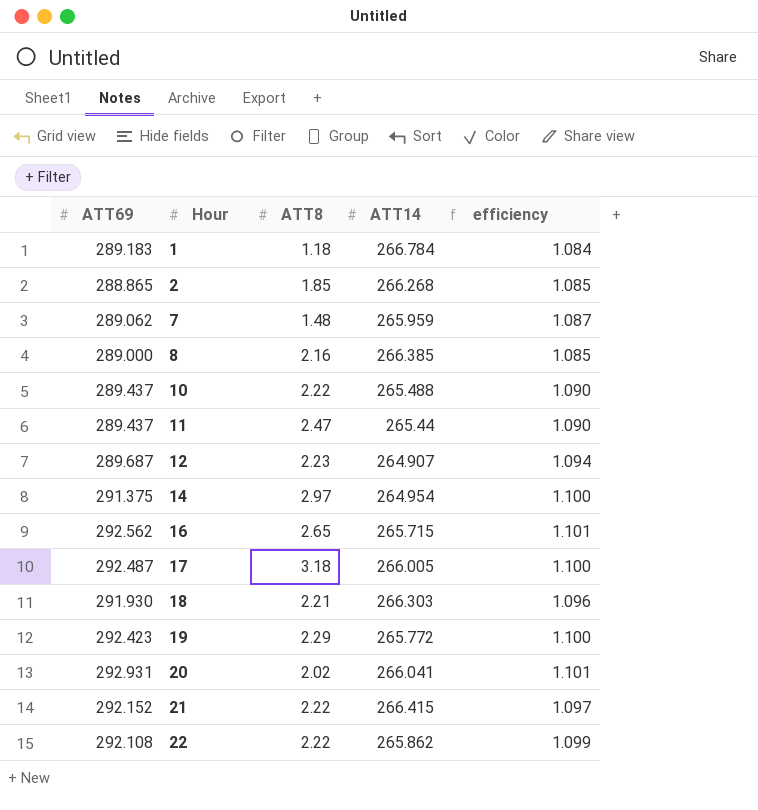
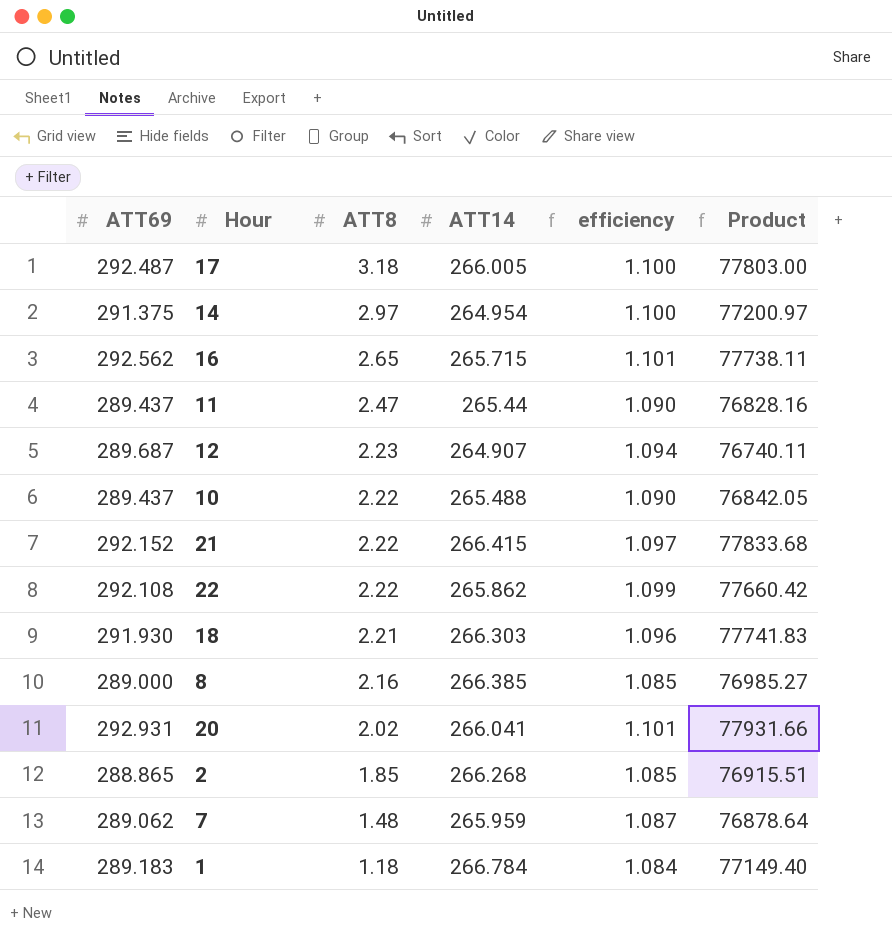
row order: Hour ascending -> ATT8 descending
column Product | formula: none -> [ATT69] * [ATT14]
row 19: 292.423 | 2.29 | 265.772 | 1.100 -> none

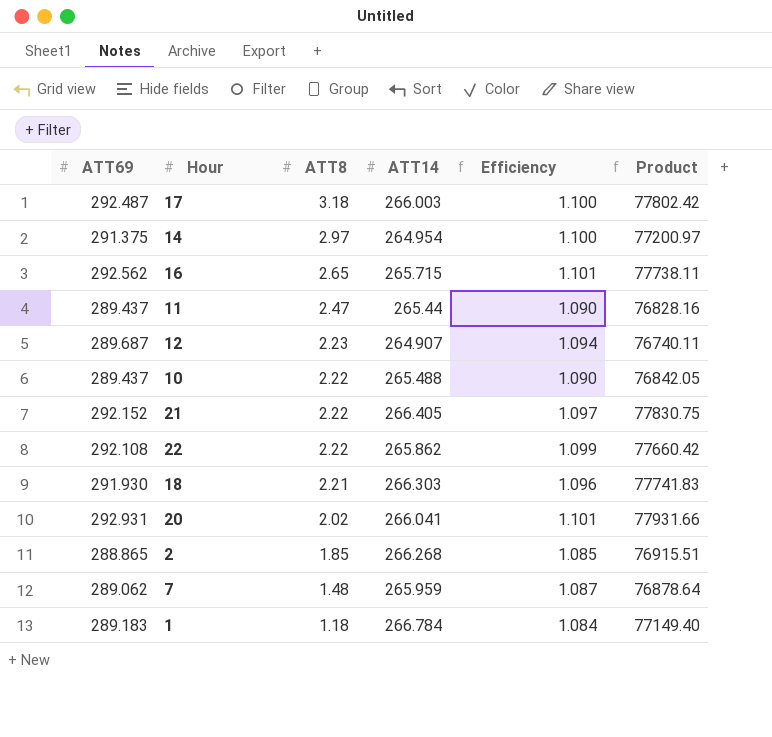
column name: efficiency -> Efficiency
row 8: 289.000 | 2.16 | 266.385 | 1.085 | 76985.27 -> none
17 | ATT14: 266.005 -> 266.003
17 | Product: 77803.00 -> 77802.42
21 | ATT14: 266.415 -> 266.405
21 | Product: 77833.68 -> 77830.75

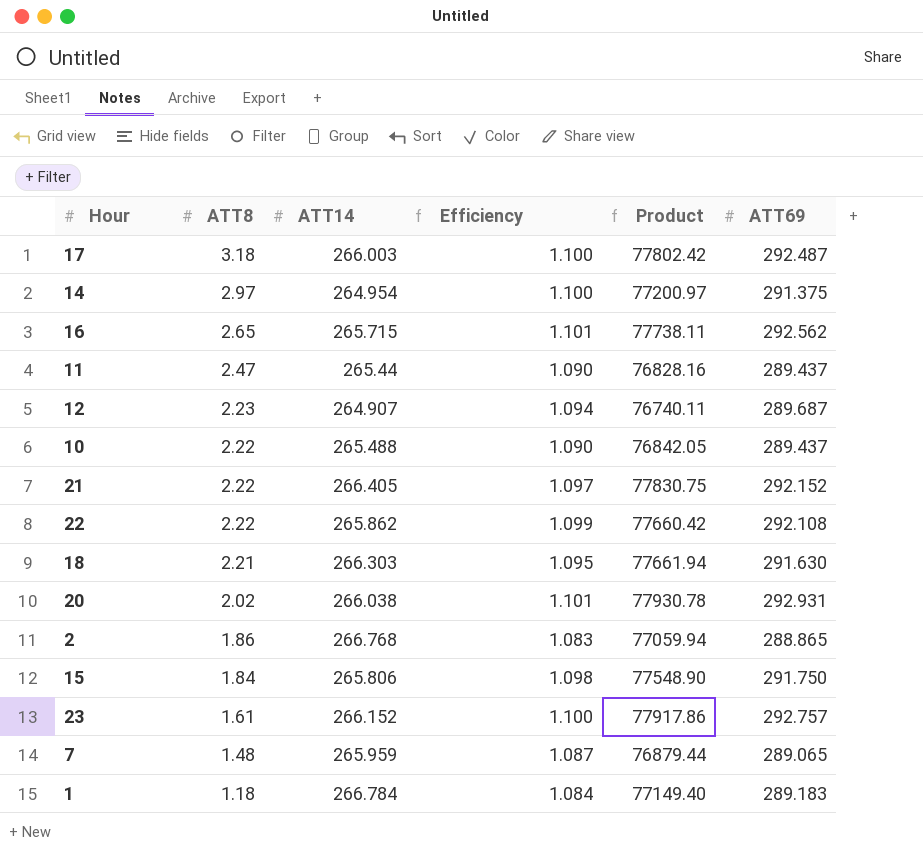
column ATT69 | position: 1 -> 6
18 | Efficiency: 1.096 -> 1.095
18 | Product: 77741.83 -> 77661.94
18 | ATT69: 291.930 -> 291.630
20 | ATT14: 266.041 -> 266.038
20 | Product: 77931.66 -> 77930.78
2 | ATT8: 1.85 -> 1.86
2 | ATT14: 266.268 -> 266.768
2 | Efficiency: 1.085 -> 1.083
2 | Product: 76915.51 -> 77059.94
row 15: none -> 1.84 | 265.806 | 1.098 | 77548.90 | 291.750
row 23: none -> 1.61 | 266.152 | 1.100 | 77917.86 | 292.757
7 | Product: 76878.64 -> 76879.44
7 | ATT69: 289.062 -> 289.065

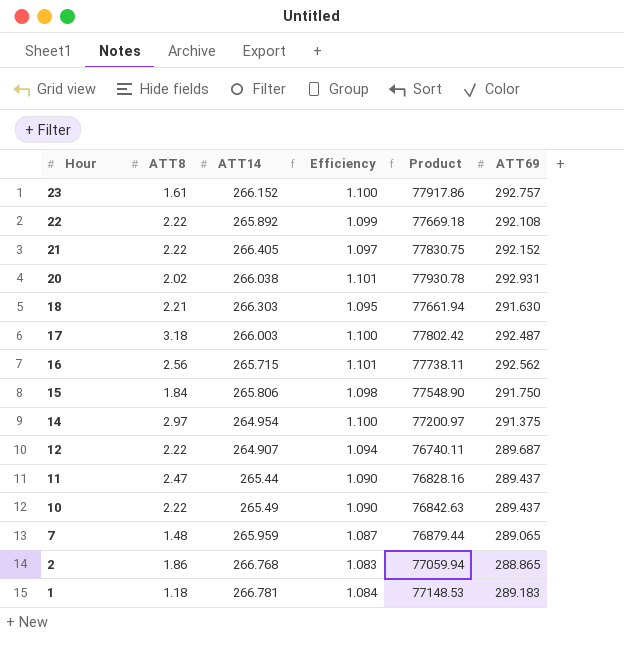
row order: ATT8 descending -> Hour descending
22 | ATT14: 265.862 -> 265.892
22 | Product: 77660.42 -> 77669.18
16 | ATT8: 2.65 -> 2.56
12 | ATT8: 2.23 -> 2.22
10 | ATT14: 265.488 -> 265.49
10 | Product: 76842.05 -> 76842.63
1 | ATT14: 266.784 -> 266.781
1 | Product: 77149.40 -> 77148.53

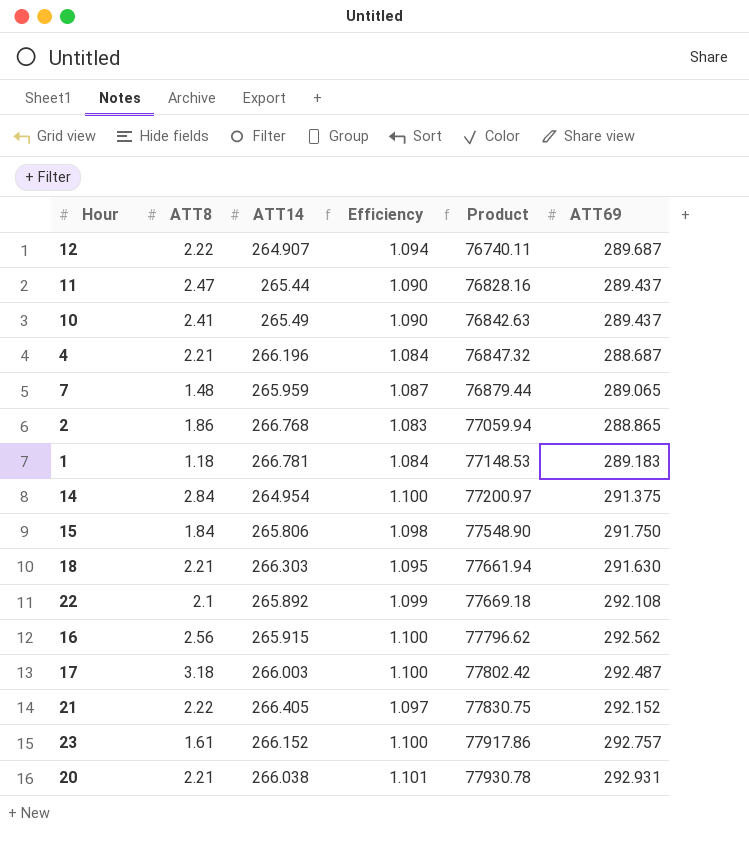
row order: Hour descending -> Product ascending
10 | ATT8: 2.22 -> 2.41
row 4: none -> 2.21 | 266.196 | 1.084 | 76847.32 | 288.687
14 | ATT8: 2.97 -> 2.84
22 | ATT8: 2.22 -> 2.1
16 | ATT14: 265.715 -> 265.915
16 | Efficiency: 1.101 -> 1.100
16 | Product: 77738.11 -> 77796.62
20 | ATT8: 2.02 -> 2.21

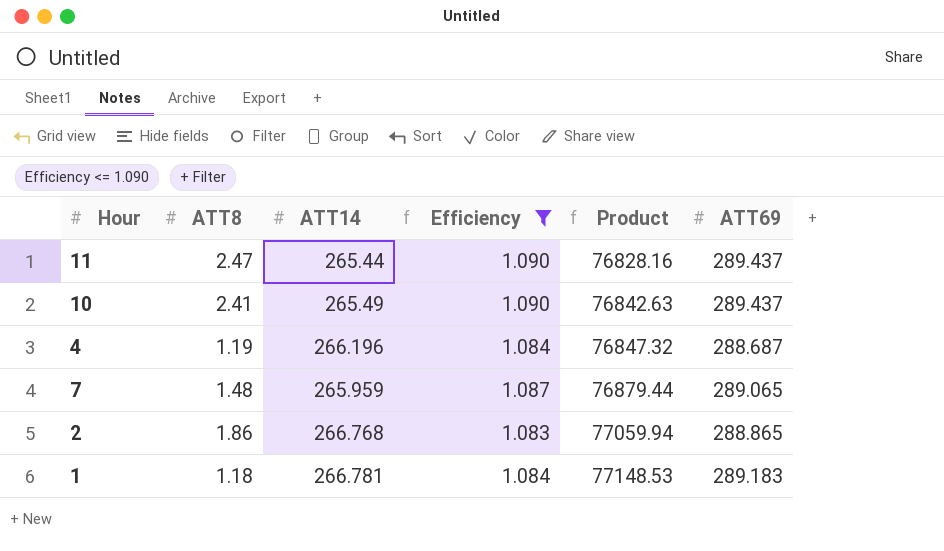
filter: none -> Efficiency <= 1.090
4 | ATT8: 2.21 -> 1.19

